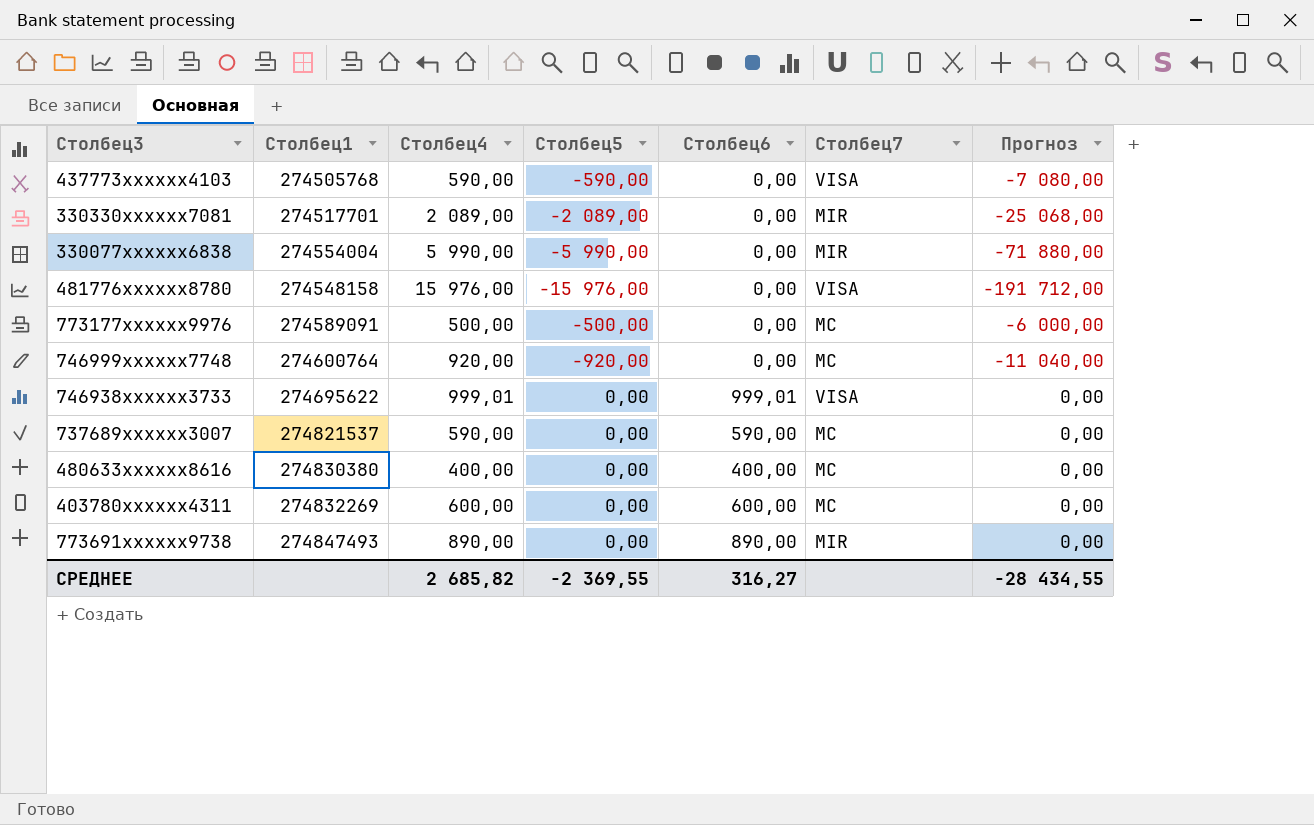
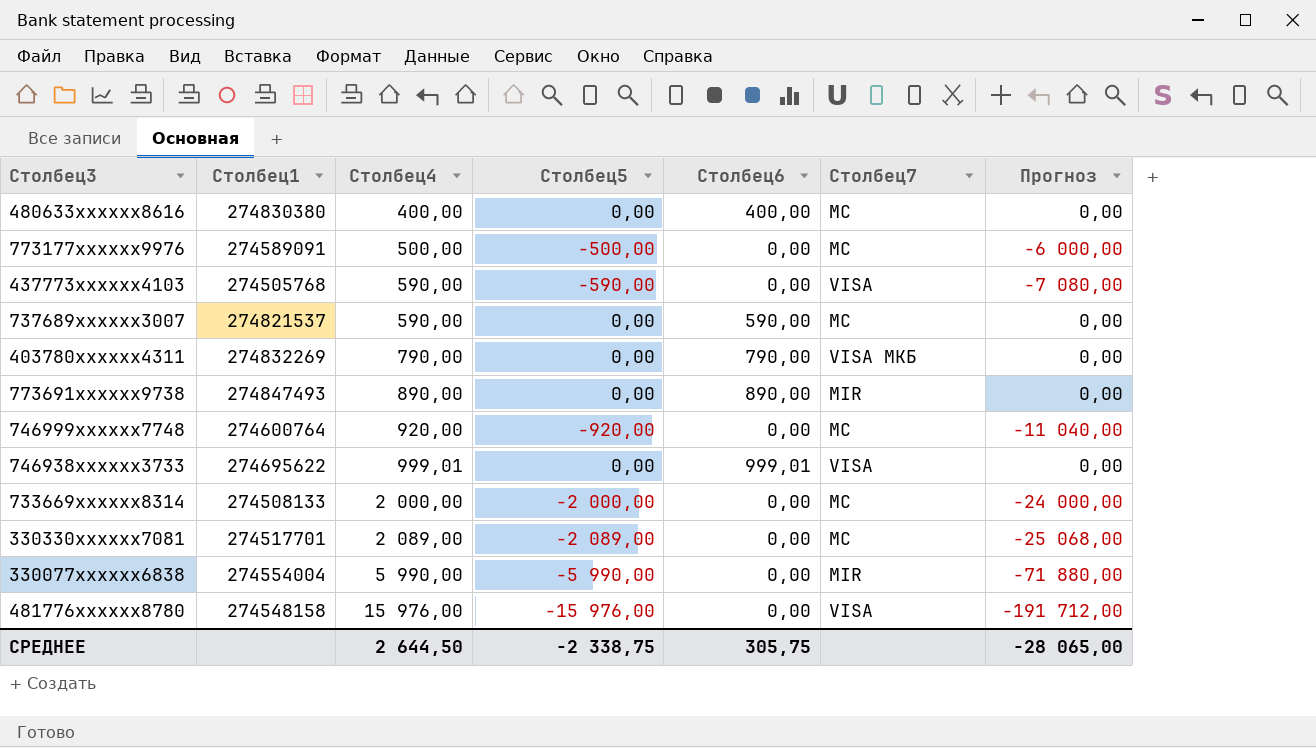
row order: none -> Столбец4 ascending
403780xxxxxx4311 | Столбец4: 600,00 -> 790,00
403780xxxxxx4311 | Столбец6: 600,00 -> 790,00
403780xxxxxx4311 | Столбец7: MC -> VISA МКБ
row 733669xxxxxx8314: none -> 274508133 | 2 000,00 | -2 000,00 | 0,00 | MC | -24 000,00
330330xxxxxx7081 | Столбец7: MIR -> MC
СРЕДНЕЕ | Столбец4: 2 685,82 -> 2 644,50
СРЕДНЕЕ | Столбец5: -2 369,55 -> -2 338,75
СРЕДНЕЕ | Столбец6: 316,27 -> 305,75
СРЕДНЕЕ | Прогноз: -28 434,55 -> -28 065,00

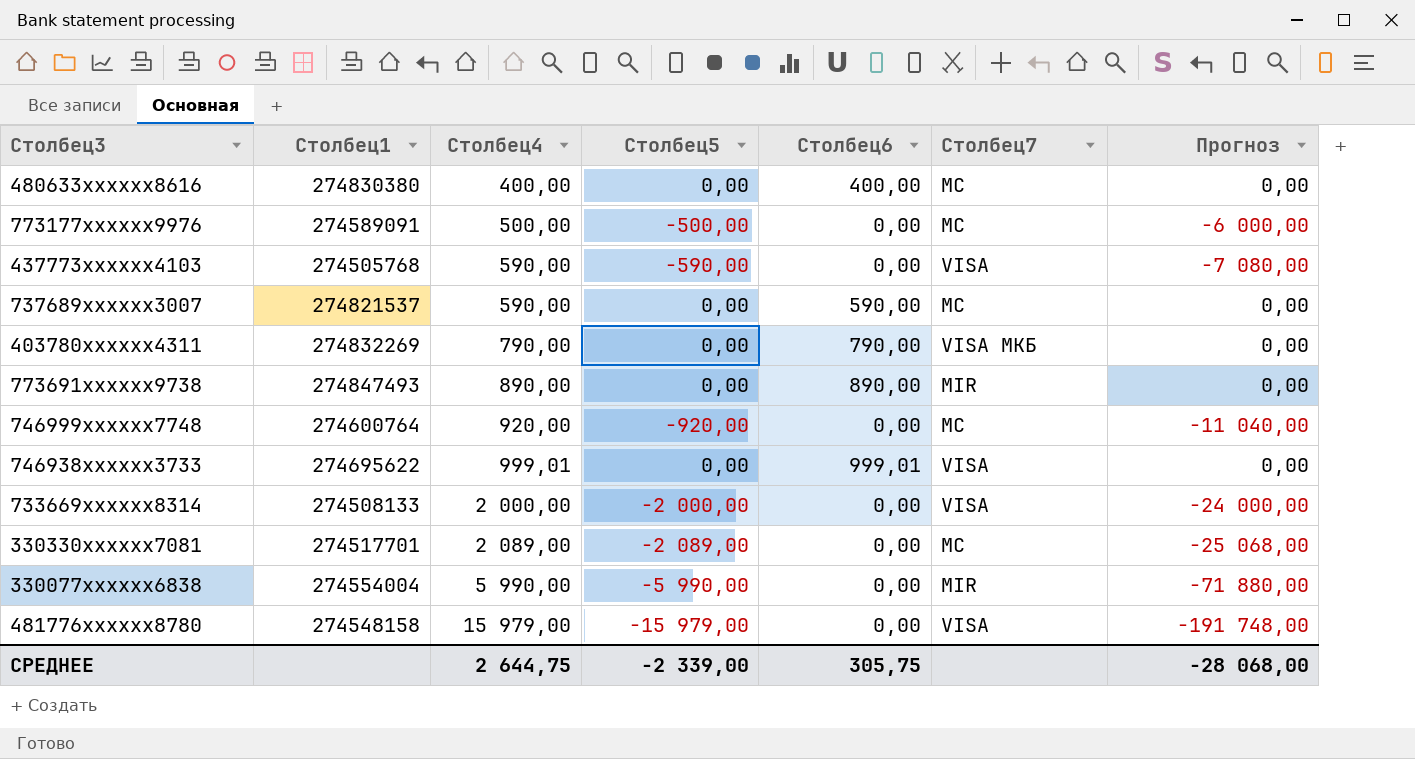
733669xxxxxx8314 | Столбец7: MC -> VISA
481776xxxxxx8780 | Столбец4: 15 976,00 -> 15 979,00
481776xxxxxx8780 | Столбец5: -15 976,00 -> -15 979,00
481776xxxxxx8780 | Прогноз: -191 712,00 -> -191 748,00
СРЕДНЕЕ | Столбец4: 2 644,50 -> 2 644,75
СРЕДНЕЕ | Столбец5: -2 338,75 -> -2 339,00
СРЕДНЕЕ | Прогноз: -28 065,00 -> -28 068,00

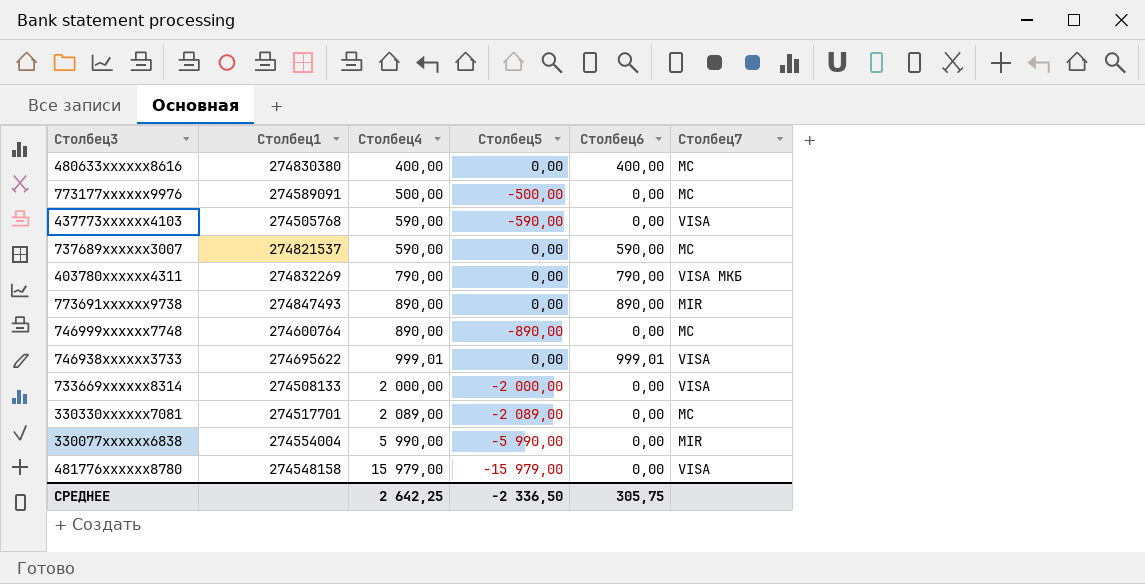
column Прогноз | formula: [Столбец5] * 12 -> none
746999xxxxxx7748 | Столбец4: 920,00 -> 890,00
746999xxxxxx7748 | Столбец5: -920,00 -> -890,00
СРЕДНЕЕ | Столбец4: 2 644,75 -> 2 642,25
СРЕДНЕЕ | Столбец5: -2 339,00 -> -2 336,50

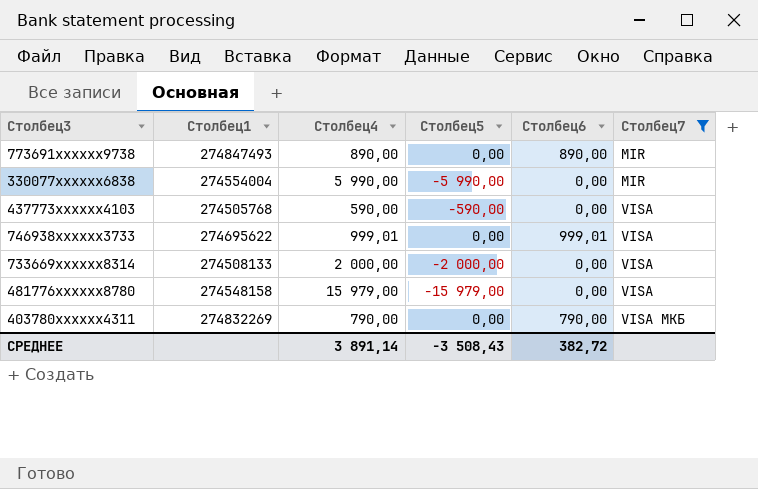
filter: none -> Столбец7 != MC
row order: Столбец4 ascending -> Столбец7 ascending
СРЕДНЕЕ | Столбец4: 2 642,25 -> 3 891,14
СРЕДНЕЕ | Столбец5: -2 336,50 -> -3 508,43
СРЕДНЕЕ | Столбец6: 305,75 -> 382,72

